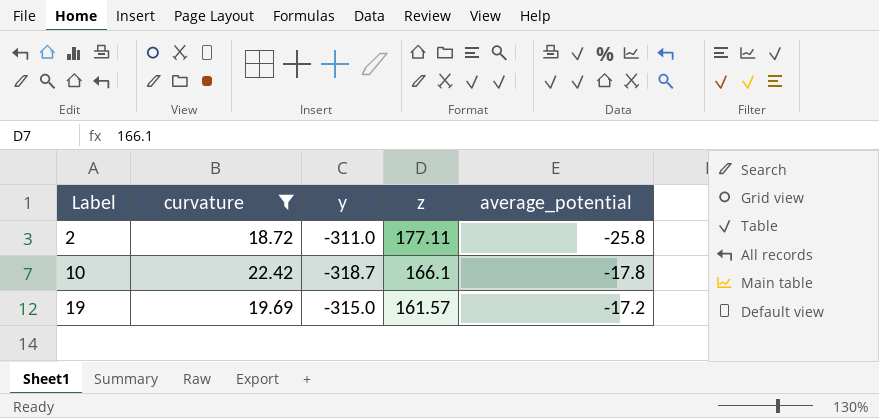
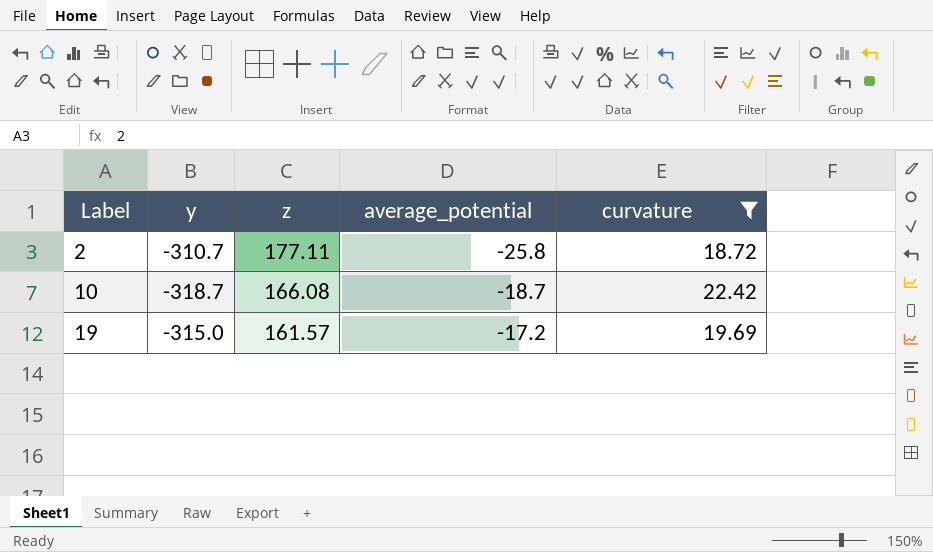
column curvature | position: 2 -> 5
2 | y: -311.0 -> -310.7
10 | z: 166.1 -> 166.08
10 | average_potential: -17.8 -> -18.7

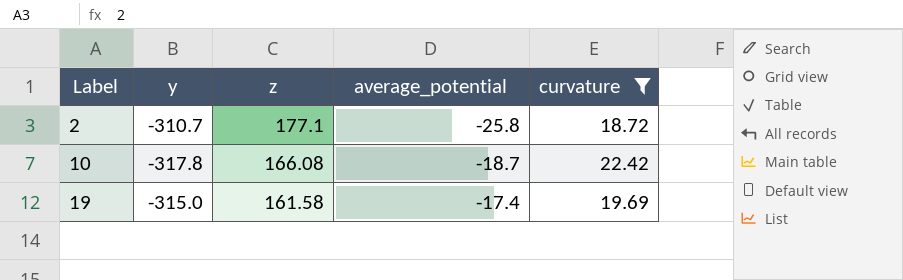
2 | z: 177.11 -> 177.1
10 | y: -318.7 -> -317.8
19 | z: 161.57 -> 161.58
19 | average_potential: -17.2 -> -17.4

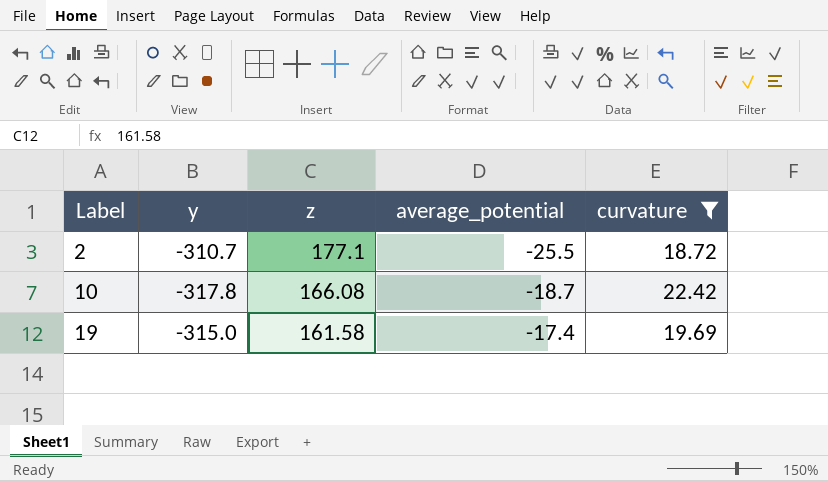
2 | average_potential: -25.8 -> -25.5

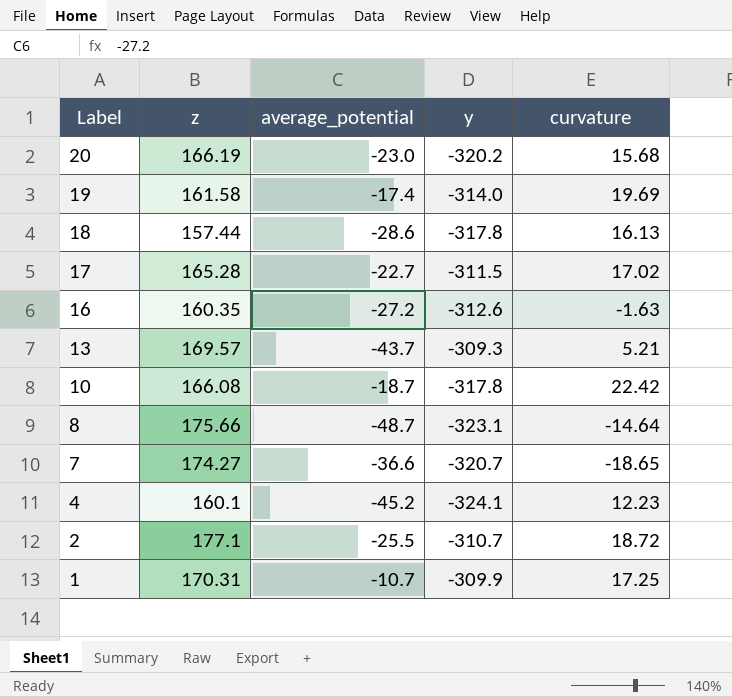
filter: curvature >= 18.72 -> none
row order: Label ascending -> Label descending
column y | position: 2 -> 4
19 | y: -315.0 -> -314.0

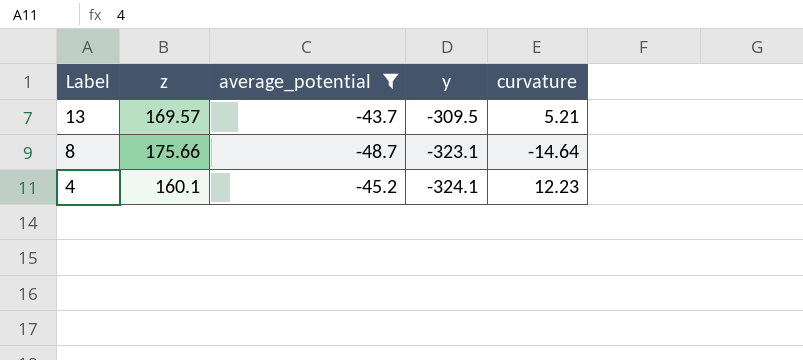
filter: none -> average_potential <= -43.7
13 | y: -309.3 -> -309.5

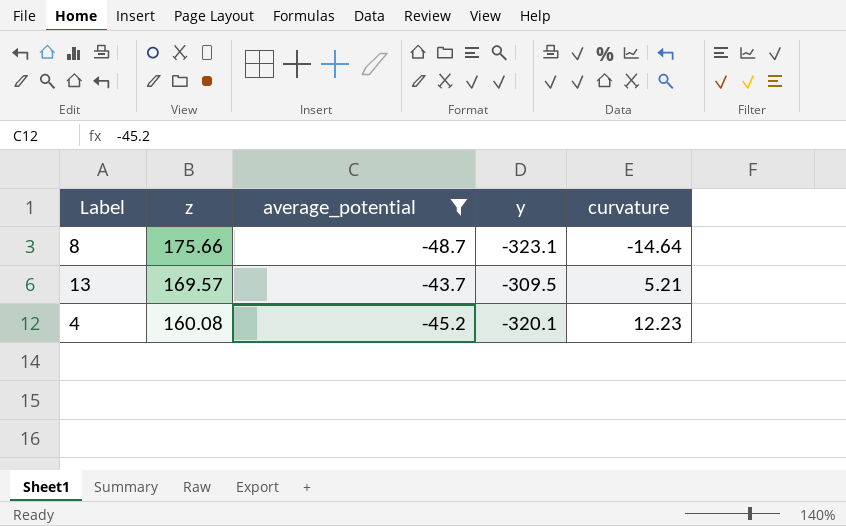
row order: Label descending -> z descending
4 | z: 160.1 -> 160.08
4 | y: -324.1 -> -320.1

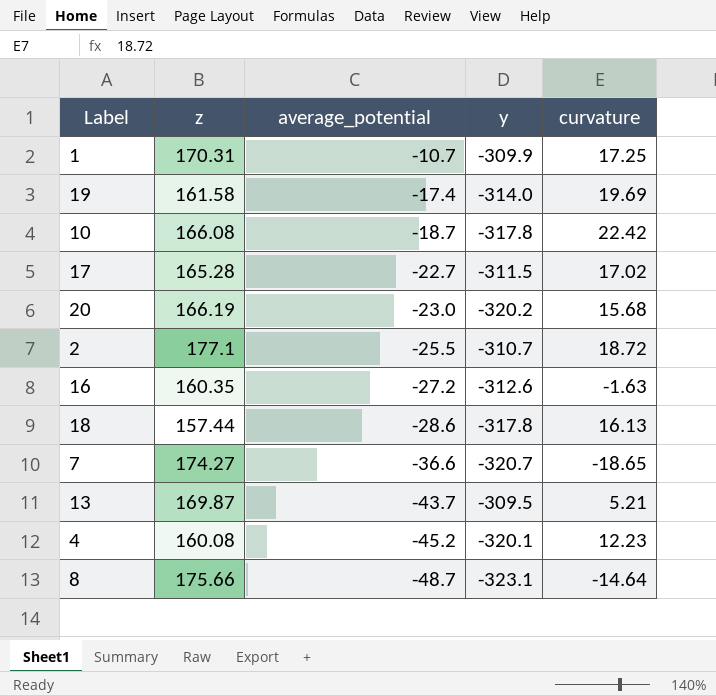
filter: average_potential <= -43.7 -> none
row order: z descending -> average_potential descending
13 | z: 169.57 -> 169.87

